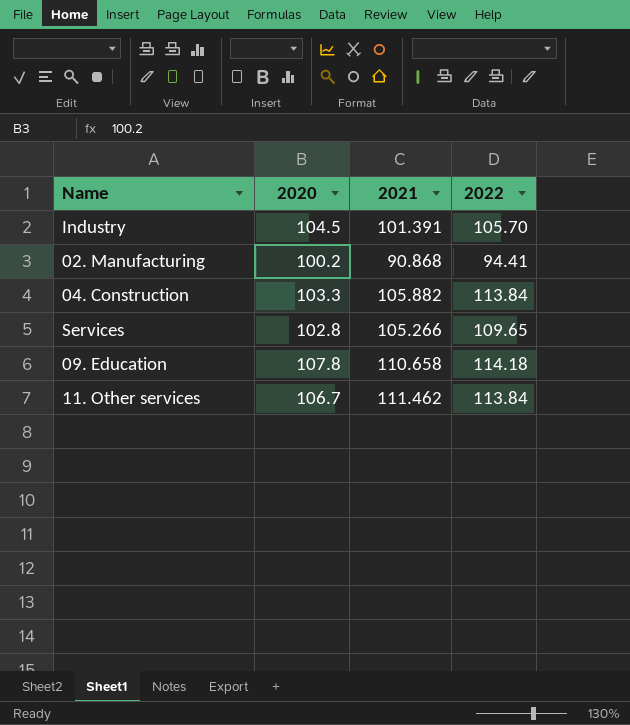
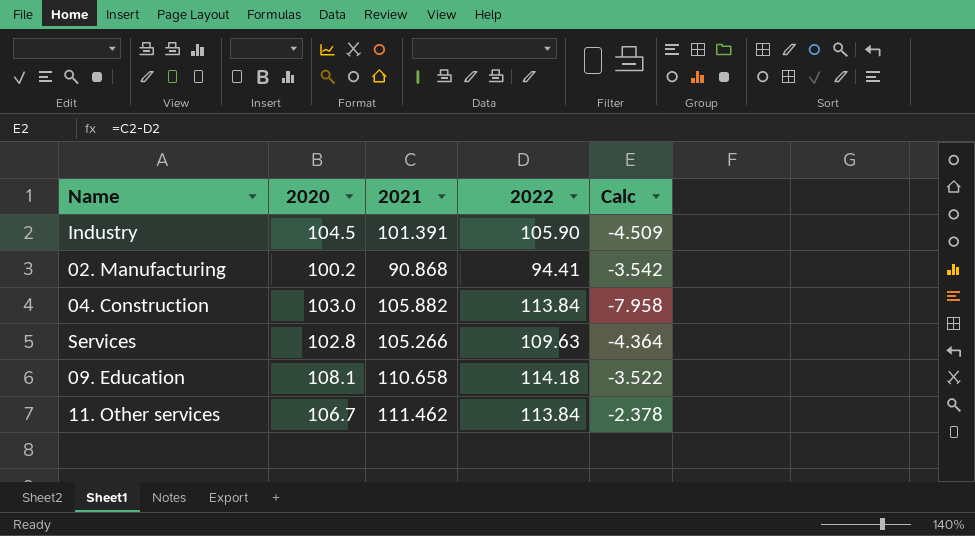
column Calc | formula: none -> [2021] - [2022]
Industry | 2022: 105.70 -> 105.90
04. Construction | 2020: 103.3 -> 103.0
Services | 2022: 109.65 -> 109.63
09. Education | 2020: 107.8 -> 108.1

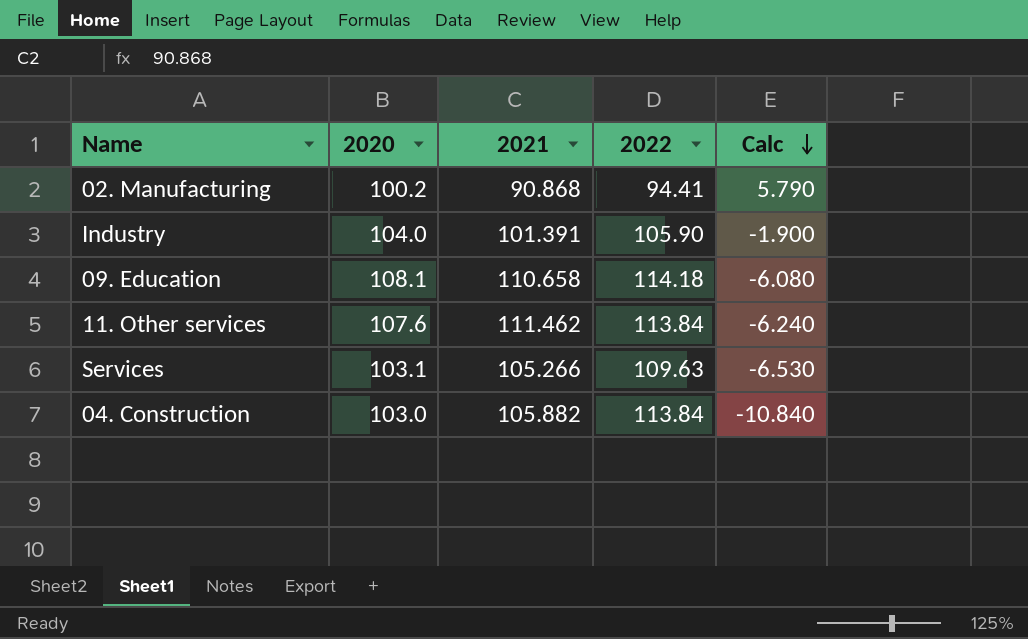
row order: none -> Calc descending
column Calc | formula: [2021] - [2022] -> [2020] - [2022]
Industry | 2020: 104.5 -> 104.0
11. Other services | 2020: 106.7 -> 107.6
Services | 2020: 102.8 -> 103.1

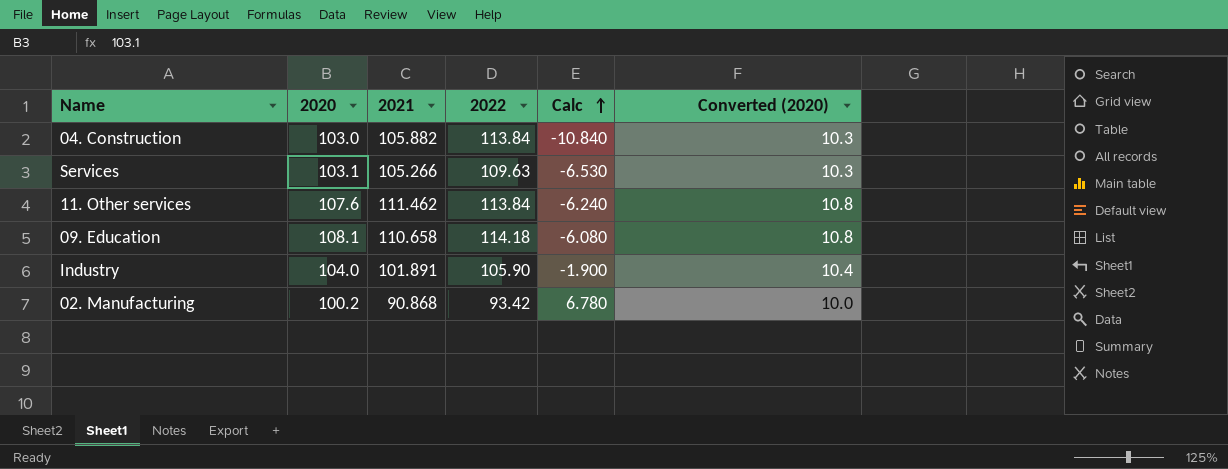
row order: Calc descending -> Calc ascending
column Converted (2020) | formula: none -> [2020] * 0.1
Industry | 2021: 101.391 -> 101.891
02. Manufacturing | 2022: 94.41 -> 93.42
02. Manufacturing | Calc: 5.790 -> 6.780

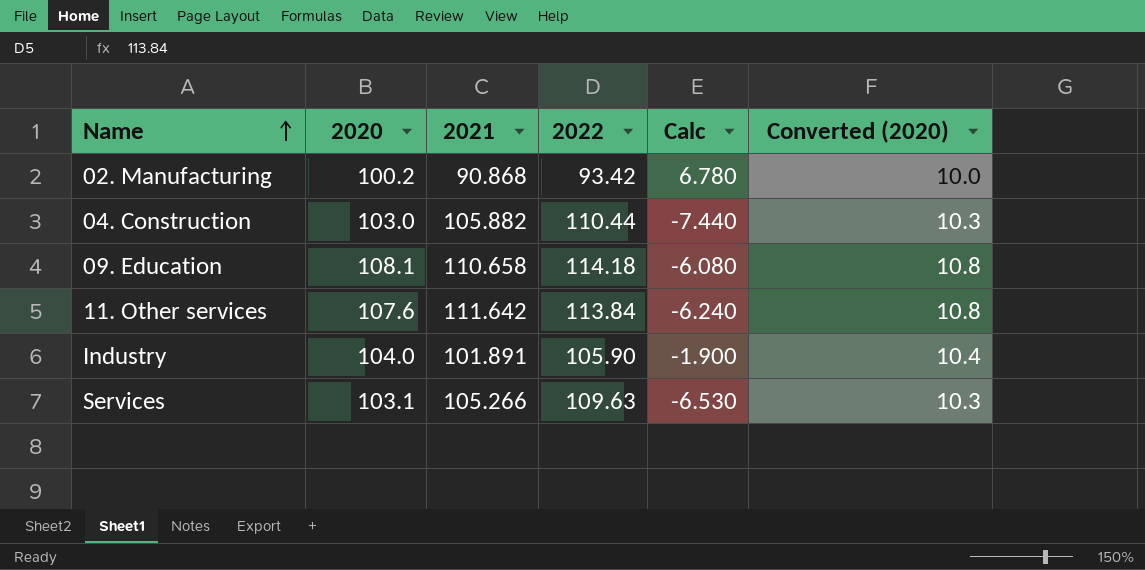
row order: Calc ascending -> Name ascending
04. Construction | 2022: 113.84 -> 110.44
04. Construction | Calc: -10.840 -> -7.440
11. Other services | 2021: 111.462 -> 111.642

